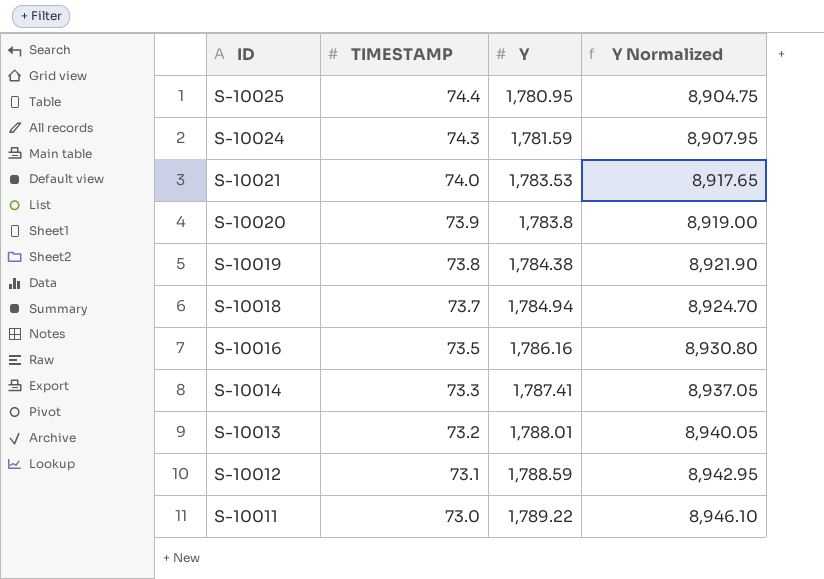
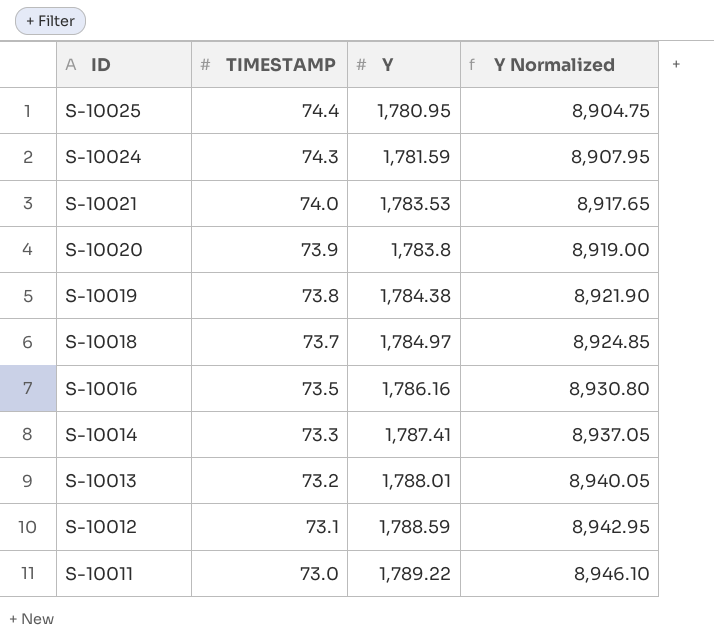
S-10018 | Y: 1,784.94 -> 1,784.97
S-10018 | Y Normalized: 8,924.70 -> 8,924.85

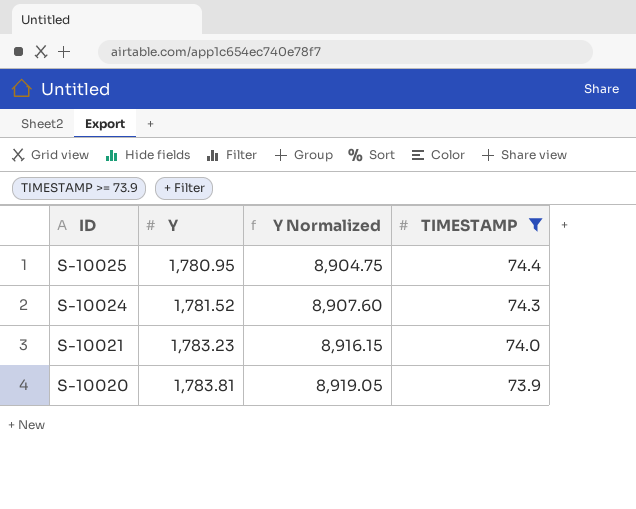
filter: none -> TIMESTAMP >= 73.9
column TIMESTAMP | position: 2 -> 4
S-10024 | Y: 1,781.59 -> 1,781.52
S-10024 | Y Normalized: 8,907.95 -> 8,907.60
S-10021 | Y: 1,783.53 -> 1,783.23
S-10021 | Y Normalized: 8,917.65 -> 8,916.15
S-10020 | Y: 1,783.8 -> 1,783.81
S-10020 | Y Normalized: 8,919.00 -> 8,919.05

